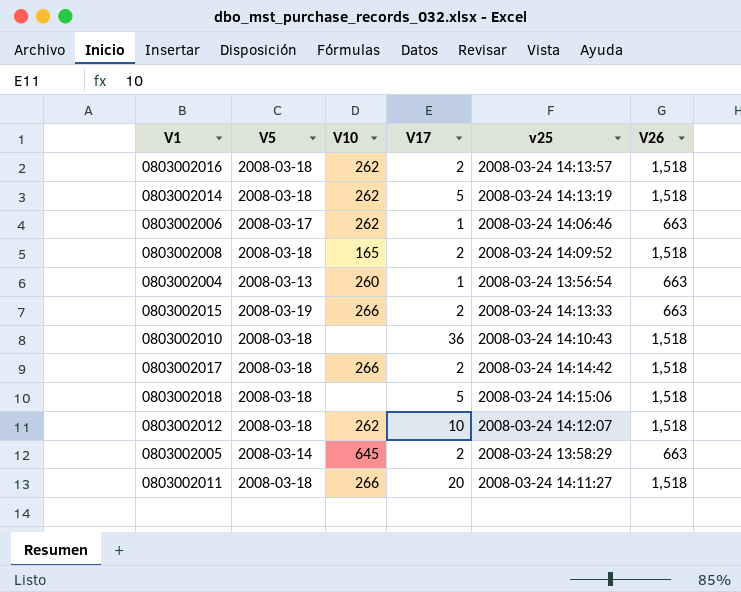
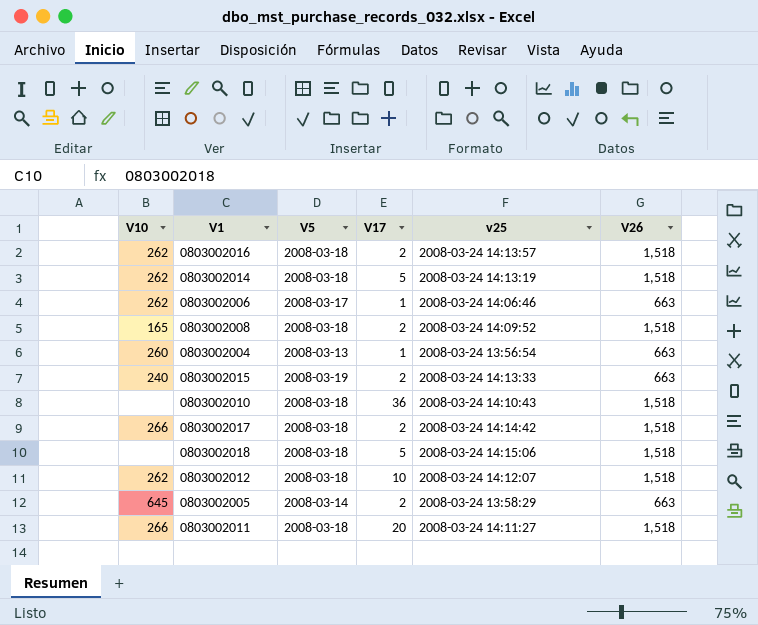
column V10 | position: 3 -> 1
0803002015 | V10: 266 -> 240

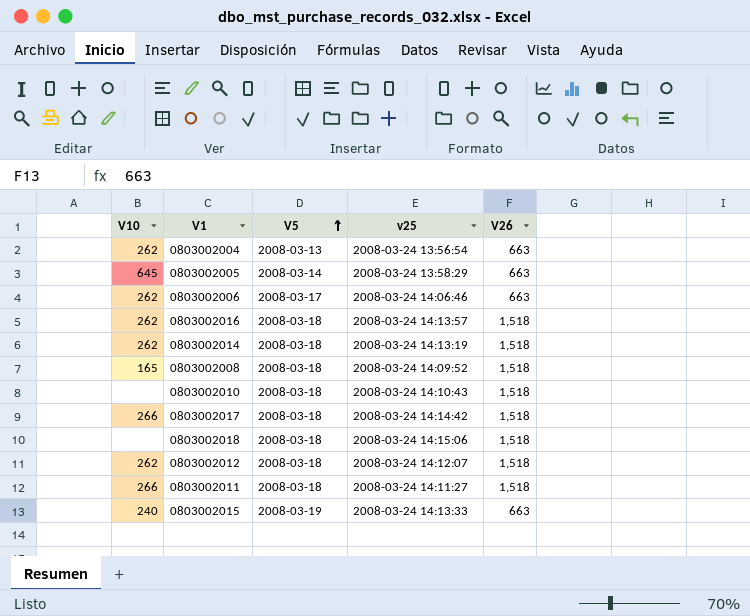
row order: none -> V5 ascending
column V17 | position: 4 -> none
0803002004 | V10: 260 -> 262

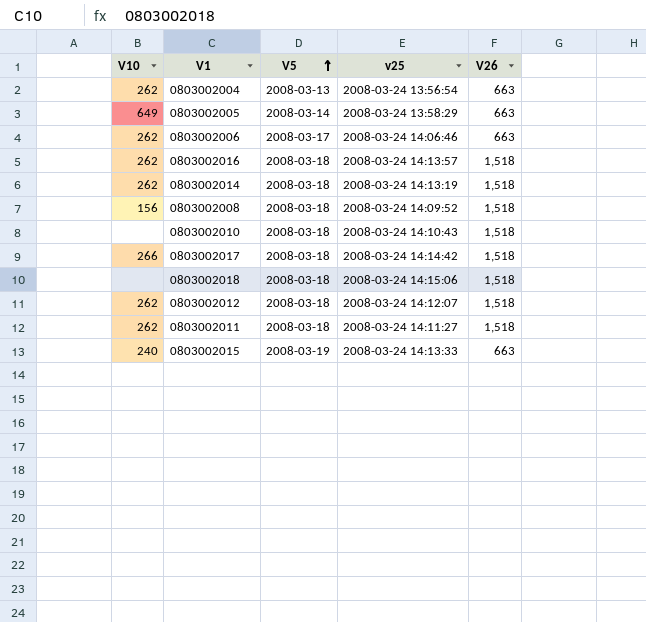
0803002005 | V10: 645 -> 649
0803002008 | V10: 165 -> 156
0803002011 | V10: 266 -> 262

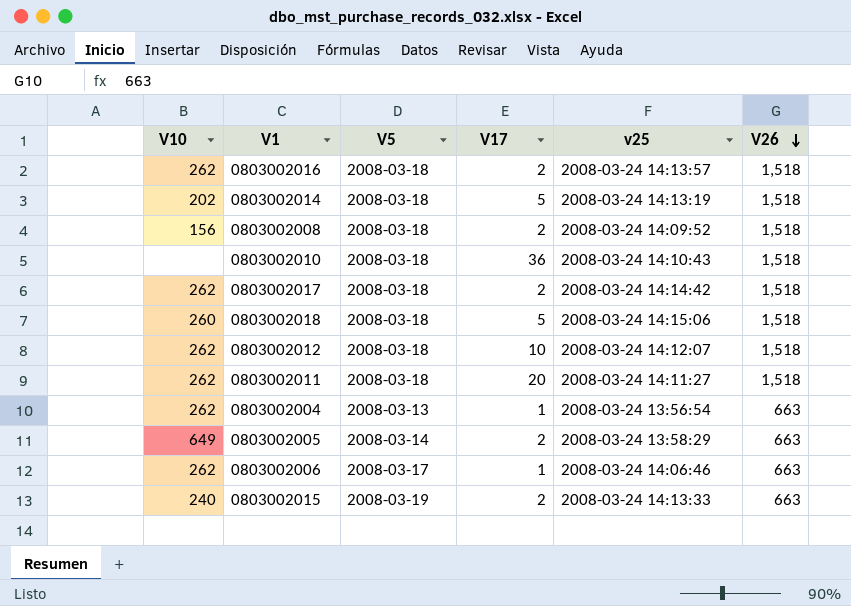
row order: V5 ascending -> V26 descending
column V17 | position: none -> 4
0803002014 | V10: 262 -> 202
0803002017 | V10: 266 -> 262
0803002018 | V10: none -> 260

